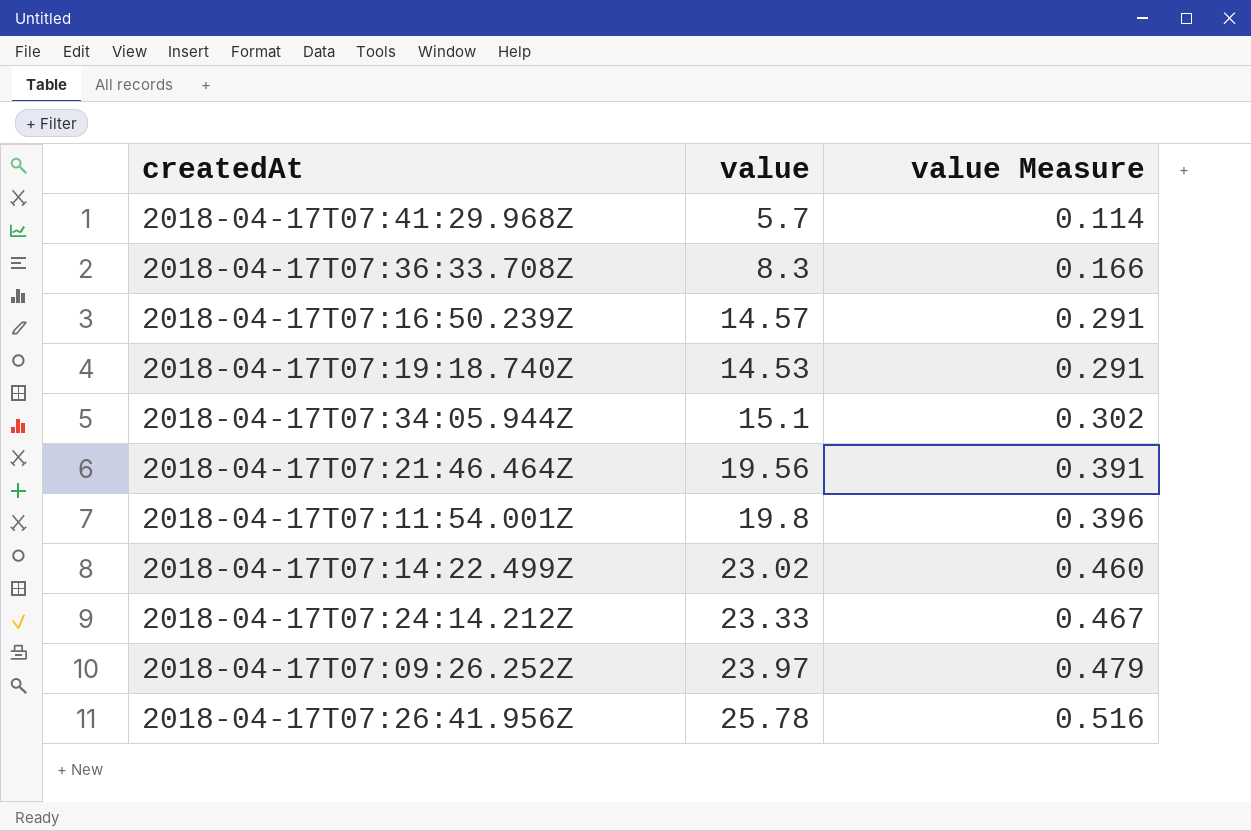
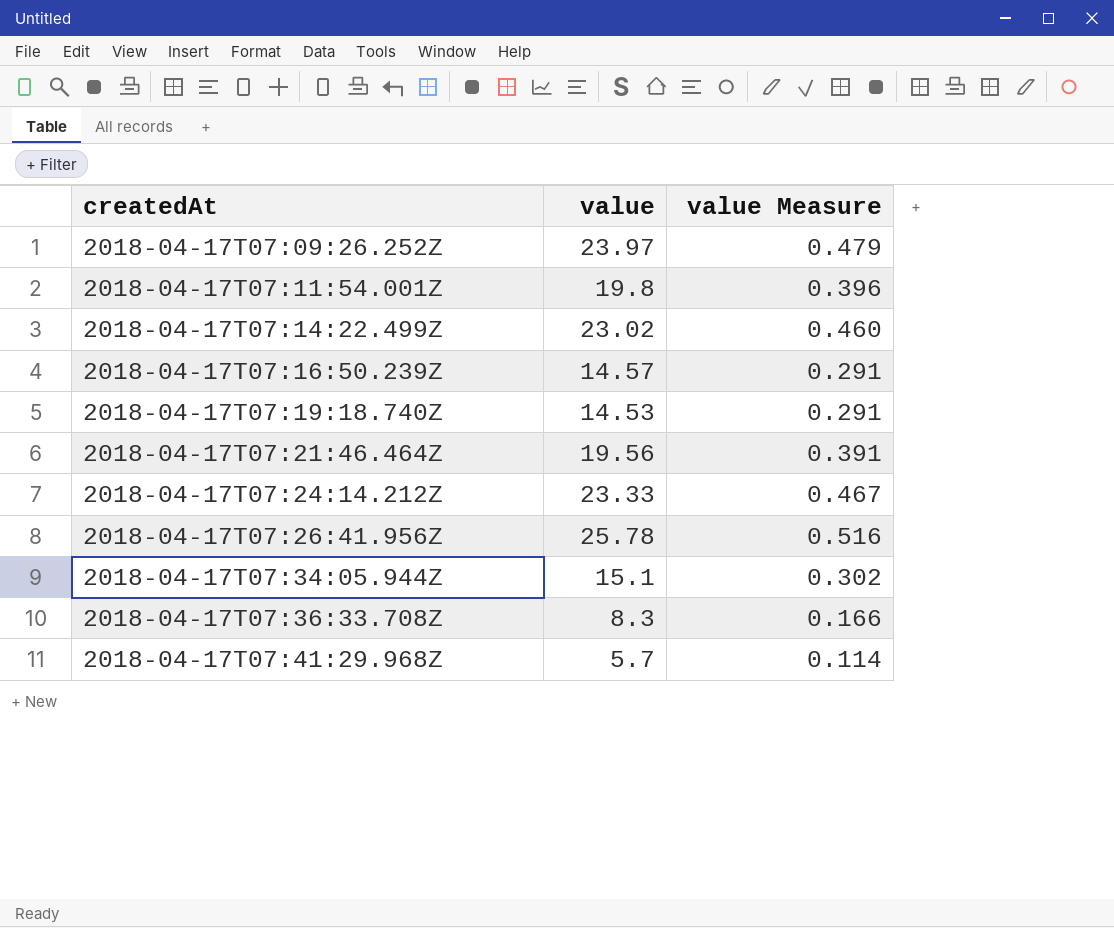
row order: value Measure ascending -> createdAt ascending

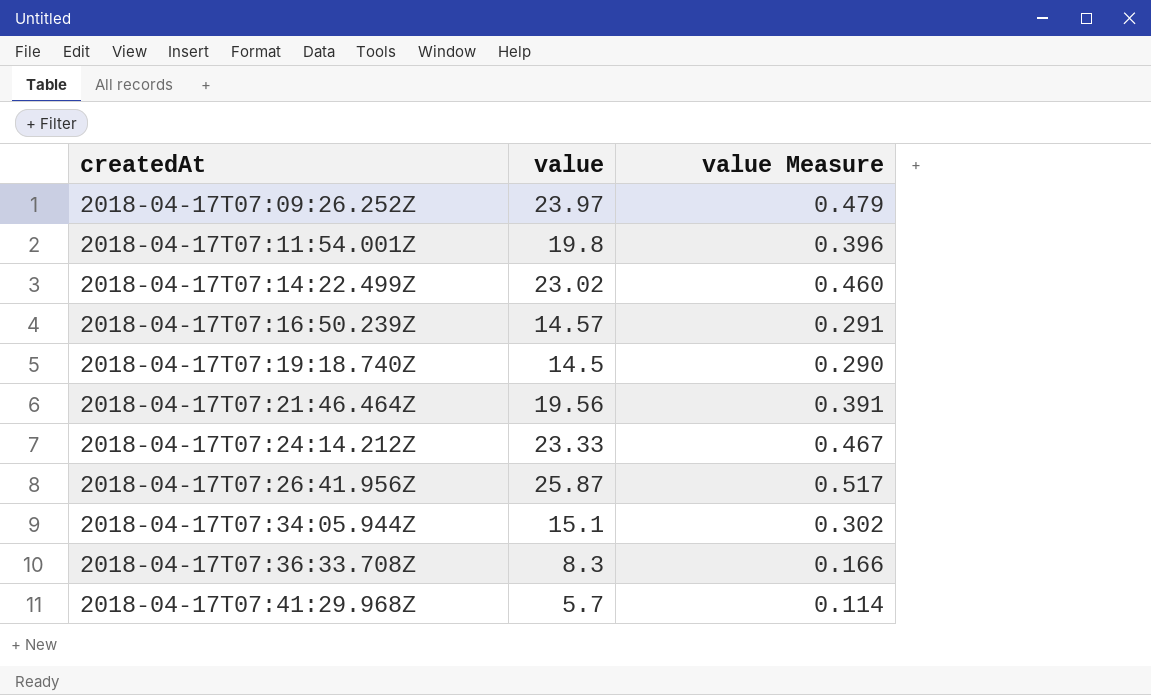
2018-04-17T07:19:18.740Z | value: 14.53 -> 14.5
2018-04-17T07:19:18.740Z | value Measure: 0.291 -> 0.290
2018-04-17T07:26:41.956Z | value: 25.78 -> 25.87
2018-04-17T07:26:41.956Z | value Measure: 0.516 -> 0.517

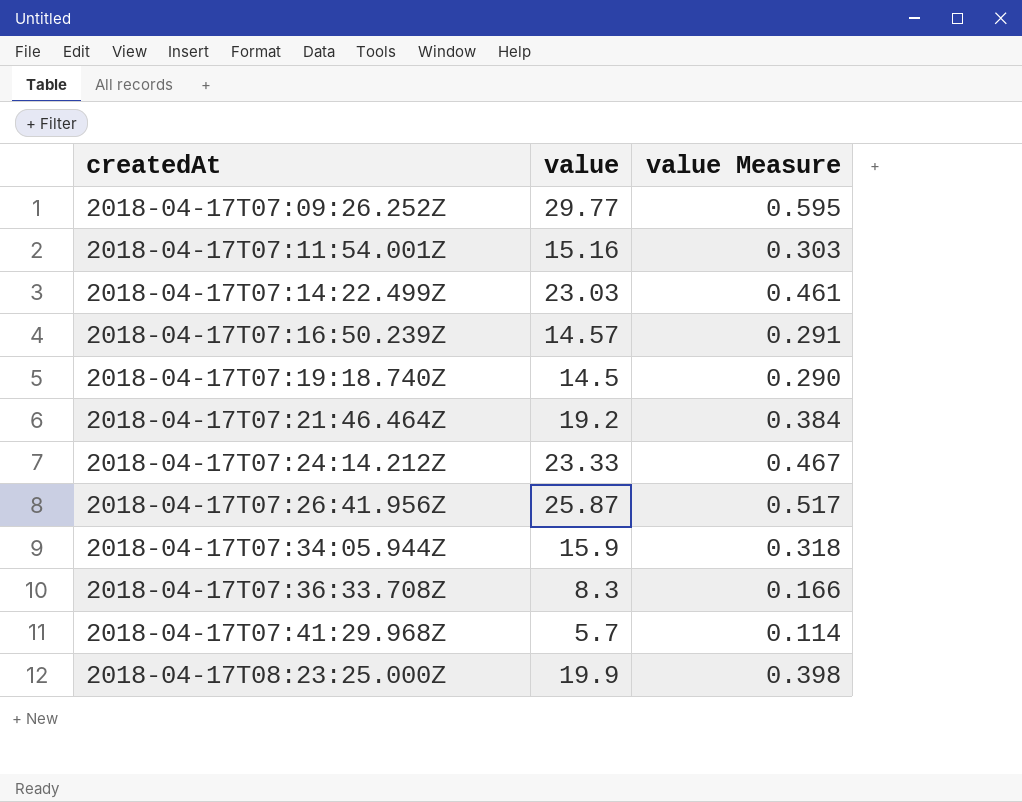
2018-04-17T07:09:26.252Z | value: 23.97 -> 29.77
2018-04-17T07:09:26.252Z | value Measure: 0.479 -> 0.595
2018-04-17T07:11:54.001Z | value: 19.8 -> 15.16
2018-04-17T07:11:54.001Z | value Measure: 0.396 -> 0.303
2018-04-17T07:14:22.499Z | value: 23.02 -> 23.03
2018-04-17T07:14:22.499Z | value Measure: 0.460 -> 0.461
2018-04-17T07:21:46.464Z | value: 19.56 -> 19.2
2018-04-17T07:21:46.464Z | value Measure: 0.391 -> 0.384
2018-04-17T07:34:05.944Z | value: 15.1 -> 15.9
2018-04-17T07:34:05.944Z | value Measure: 0.302 -> 0.318
row 2018-04-17T08:23:25.000Z: none -> 19.9 | 0.398

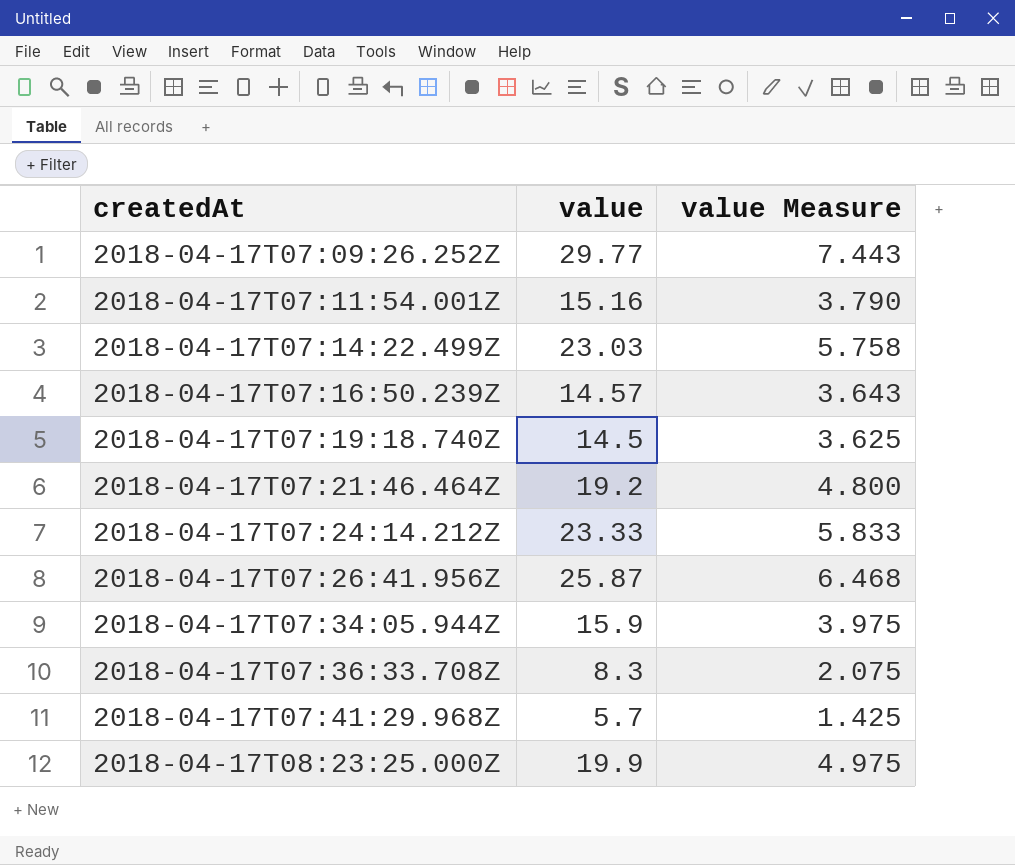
column value Measure | formula: [value] * 0.02 -> [value] * 0.25

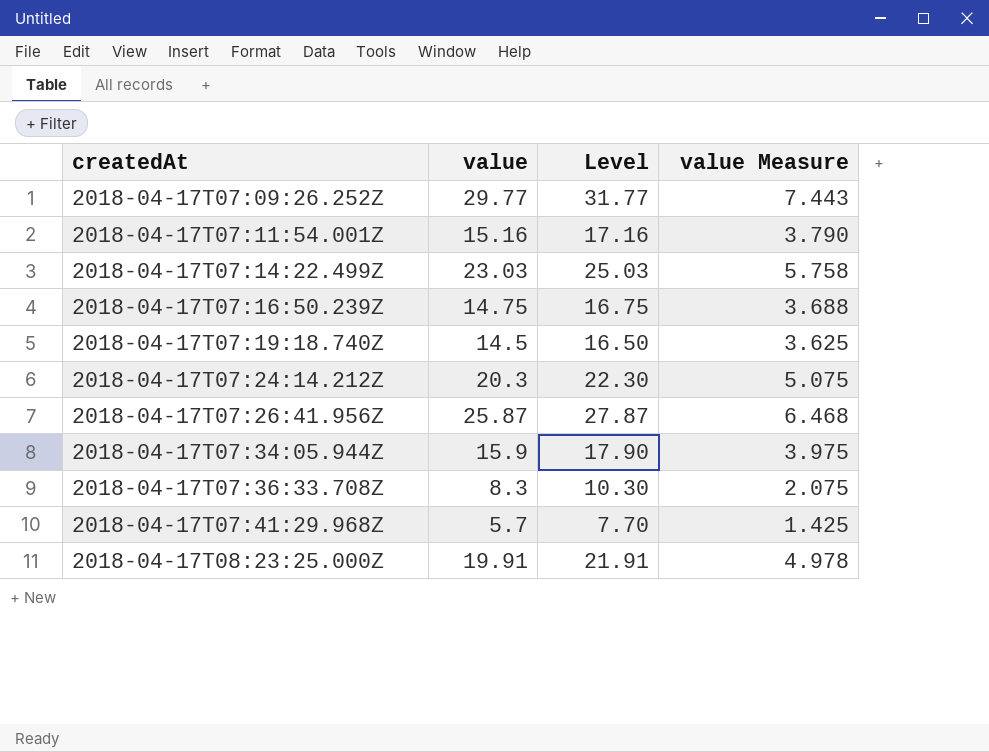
column Level | formula: none -> [value] + 2
row 2018-04-17T07:21:46.464Z: 19.2 | 4.800 -> none
2018-04-17T07:16:50.239Z | value: 14.57 -> 14.75
2018-04-17T07:16:50.239Z | value Measure: 3.643 -> 3.688
2018-04-17T07:24:14.212Z | value: 23.33 -> 20.3
2018-04-17T07:24:14.212Z | value Measure: 5.833 -> 5.075
2018-04-17T08:23:25.000Z | value: 19.9 -> 19.91
2018-04-17T08:23:25.000Z | value Measure: 4.975 -> 4.978

